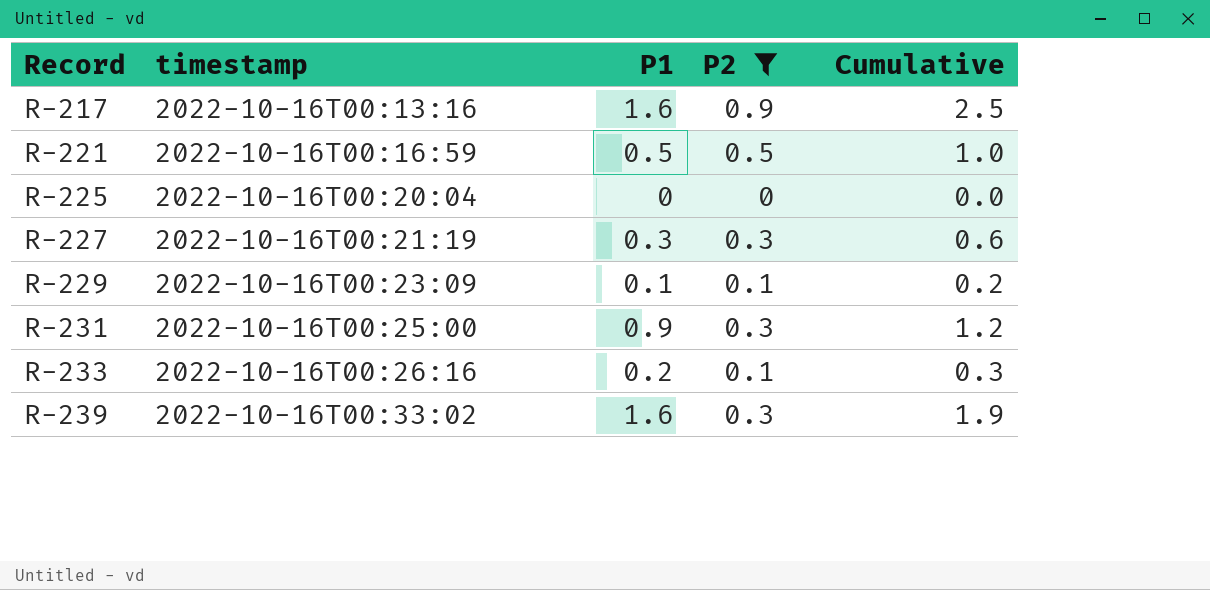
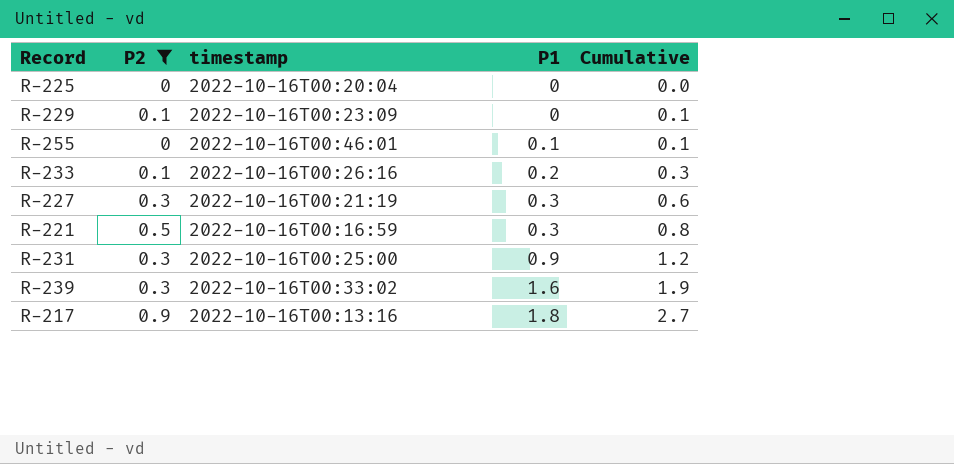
row order: Record ascending -> P1 ascending
column P2 | position: 4 -> 2
R-229 | P1: 0.1 -> 0
R-229 | Cumulative: 0.2 -> 0.1
row R-255: none -> 0 | 2022-10-16T00:46:01 | 0.1 | 0.1
R-221 | P1: 0.5 -> 0.3
R-221 | Cumulative: 1.0 -> 0.8
R-217 | P1: 1.6 -> 1.8
R-217 | Cumulative: 2.5 -> 2.7

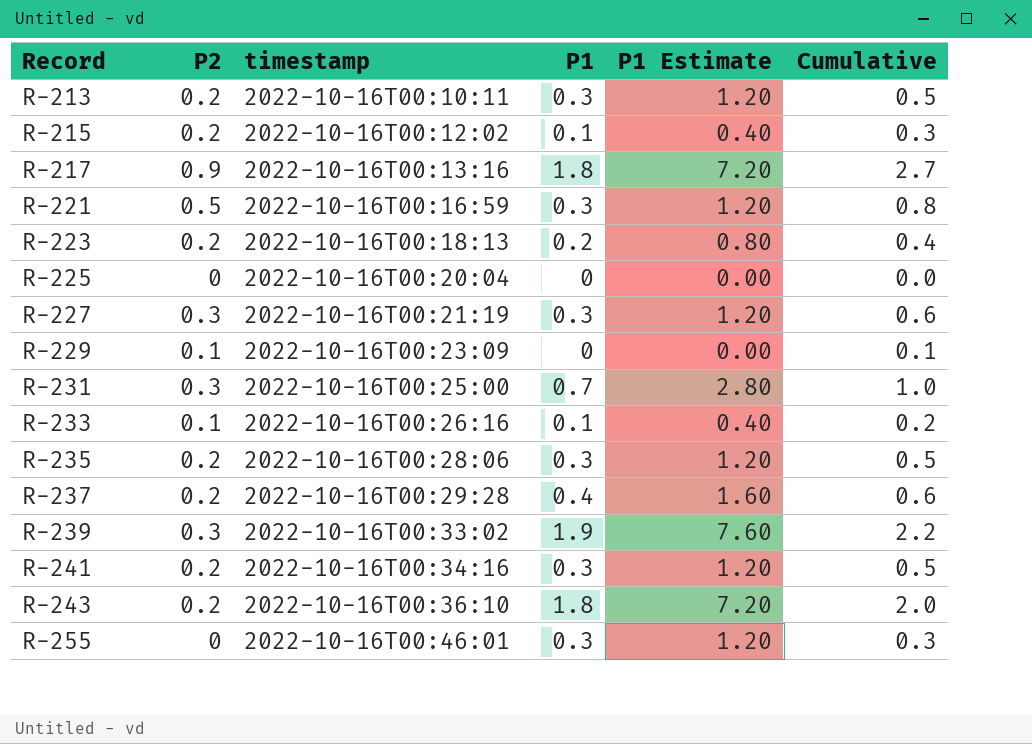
filter: P2 != 0.2 -> none
row order: P1 ascending -> Record ascending
column P1 Estimate | formula: none -> [P1] * 4
R-231 | P1: 0.9 -> 0.7
R-231 | Cumulative: 1.2 -> 1.0
R-233 | P1: 0.2 -> 0.1
R-233 | Cumulative: 0.3 -> 0.2
R-239 | P1: 1.6 -> 1.9
R-239 | Cumulative: 1.9 -> 2.2
R-255 | P1: 0.1 -> 0.3
R-255 | Cumulative: 0.1 -> 0.3

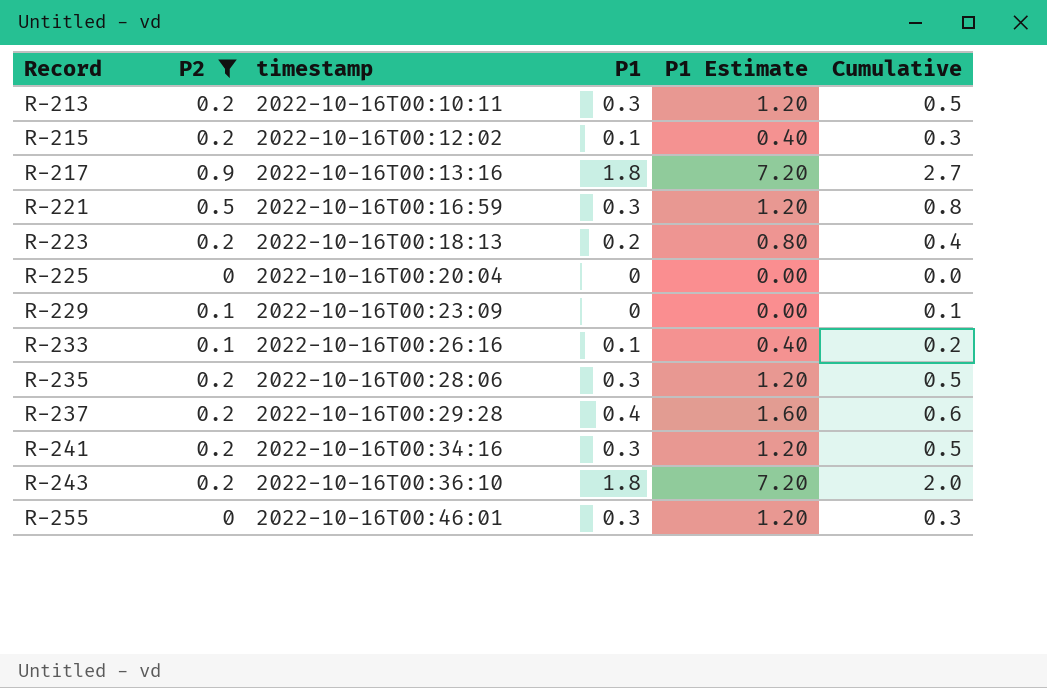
filter: none -> P2 != 0.3

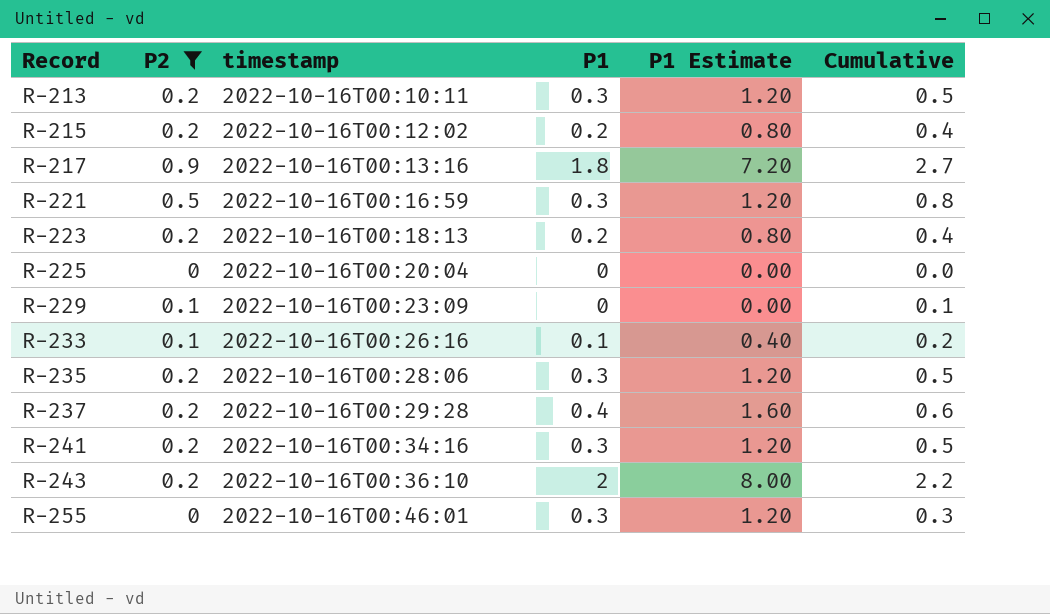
R-215 | P1: 0.1 -> 0.2
R-215 | P1 Estimate: 0.40 -> 0.80
R-215 | Cumulative: 0.3 -> 0.4
R-243 | P1: 1.8 -> 2
R-243 | P1 Estimate: 7.20 -> 8.00
R-243 | Cumulative: 2.0 -> 2.2

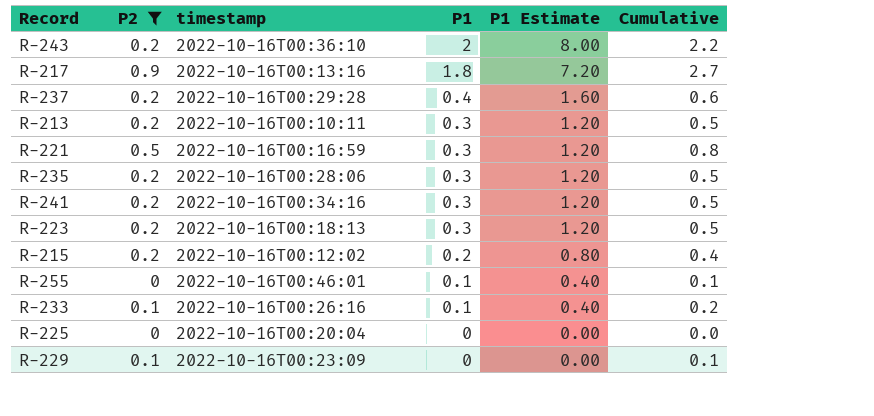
row order: Record ascending -> P1 descending
R-223 | P1: 0.2 -> 0.3
R-223 | P1 Estimate: 0.80 -> 1.20
R-223 | Cumulative: 0.4 -> 0.5
R-255 | P1: 0.3 -> 0.1
R-255 | P1 Estimate: 1.20 -> 0.40
R-255 | Cumulative: 0.3 -> 0.1

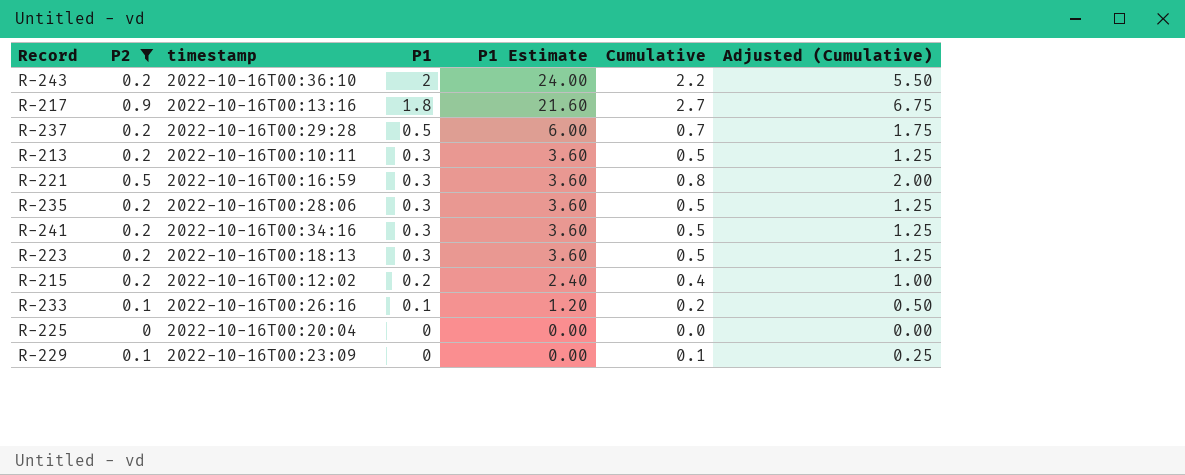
column P1 Estimate | formula: [P1] * 4 -> [P1] * 12
column Adjusted (Cumulative) | formula: none -> [Cumulative] * 2.5
row R-255: 0 | 2022-10-16T00:46:01 | 0.1 | 0.40 | 0.1 -> none
R-237 | P1: 0.4 -> 0.5
R-237 | Cumulative: 0.6 -> 0.7

